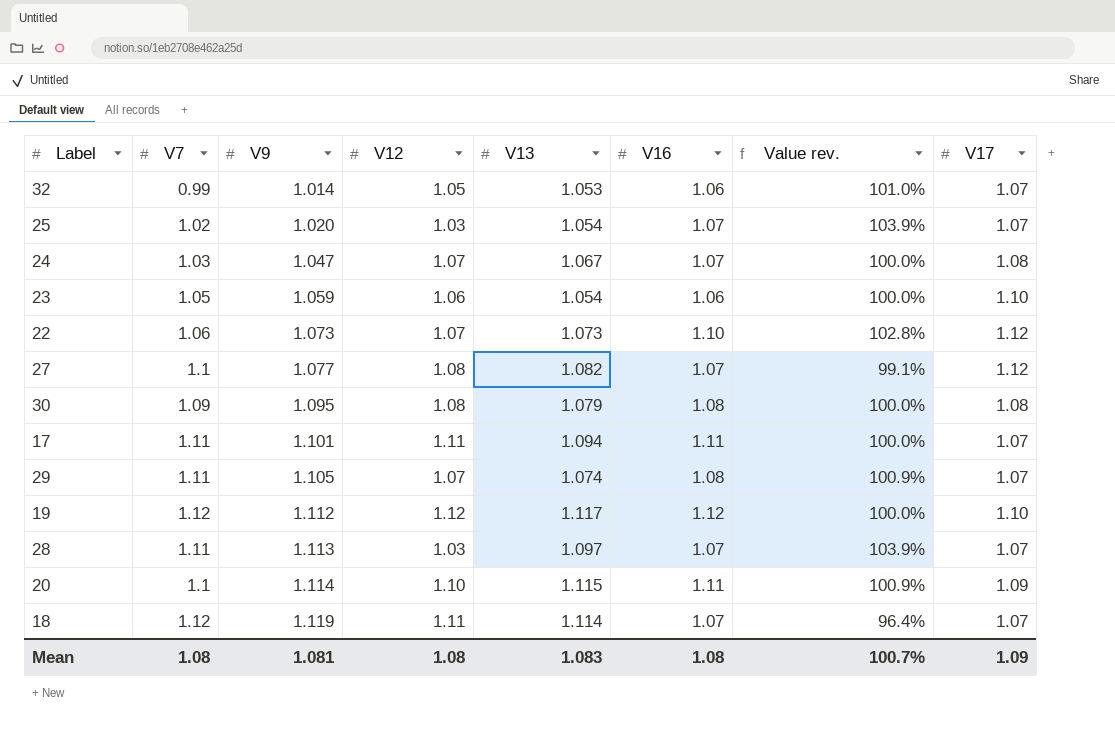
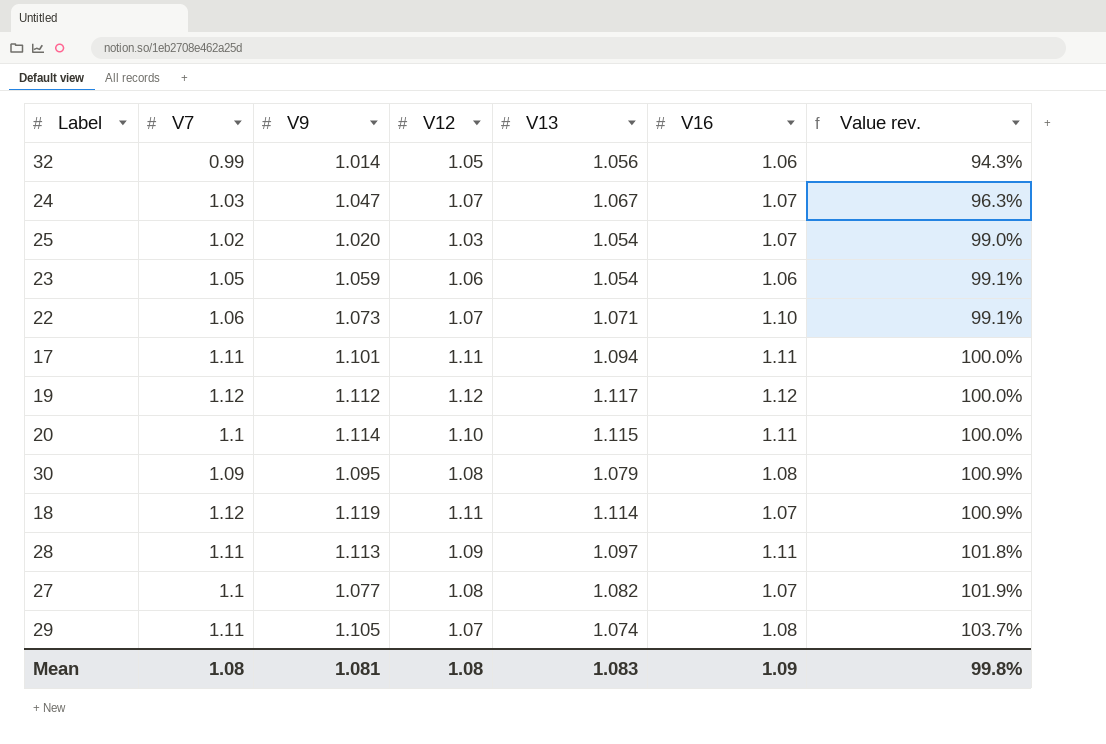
row order: V9 ascending -> Value rev. ascending
column V17 | position: 8 -> none
column Value rev. | formula: [V16] / [V12] -> [V7] / [V12]
32 | V13: 1.053 -> 1.056
22 | V13: 1.073 -> 1.071
28 | V12: 1.03 -> 1.09
28 | V16: 1.07 -> 1.11
Mean | V16: 1.08 -> 1.09
Mean | Value rev.: 100.7% -> 99.8%

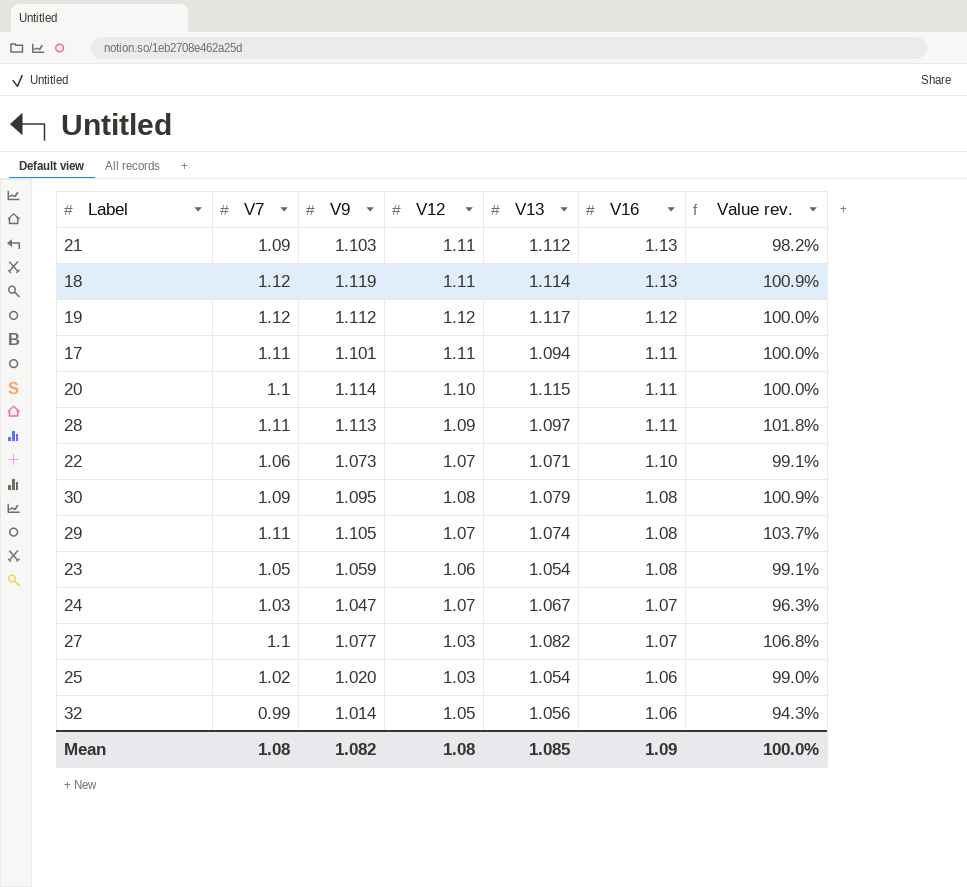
row order: Value rev. ascending -> V16 descending
row 21: none -> 1.09 | 1.103 | 1.11 | 1.112 | 1.13 | 98.2%
18 | V16: 1.07 -> 1.13
23 | V16: 1.06 -> 1.08
27 | V12: 1.08 -> 1.03
27 | Value rev.: 101.9% -> 106.8%
25 | V16: 1.07 -> 1.06
Mean | V9: 1.081 -> 1.082
Mean | V13: 1.083 -> 1.085
Mean | Value rev.: 99.8% -> 100.0%

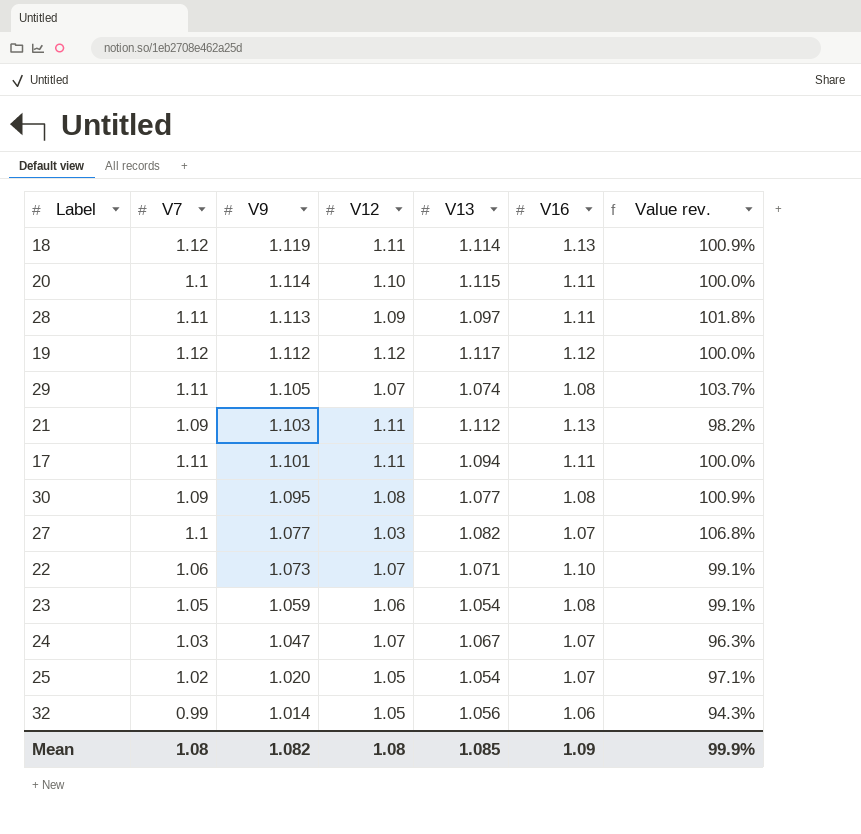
row order: V16 descending -> V9 descending
30 | V13: 1.079 -> 1.077
25 | V12: 1.03 -> 1.05
25 | V16: 1.06 -> 1.07
25 | Value rev.: 99.0% -> 97.1%
Mean | Value rev.: 100.0% -> 99.9%

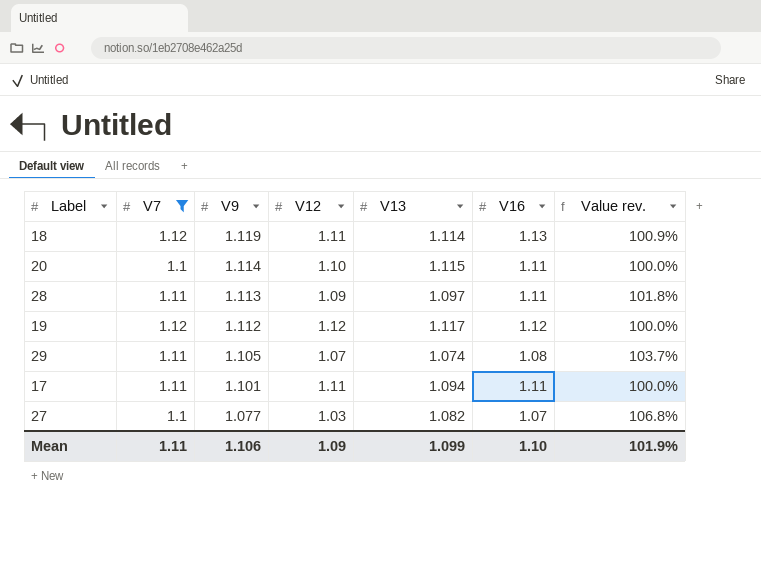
filter: none -> V7 >= 1.1
Mean | V7: 1.08 -> 1.11
Mean | V9: 1.082 -> 1.106
Mean | V12: 1.08 -> 1.09
Mean | V13: 1.085 -> 1.099
Mean | V16: 1.09 -> 1.10
Mean | Value rev.: 99.9% -> 101.9%

